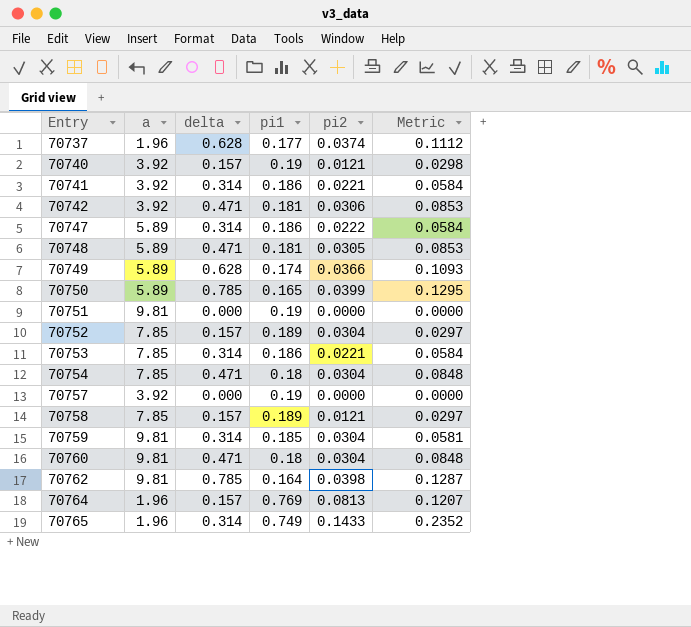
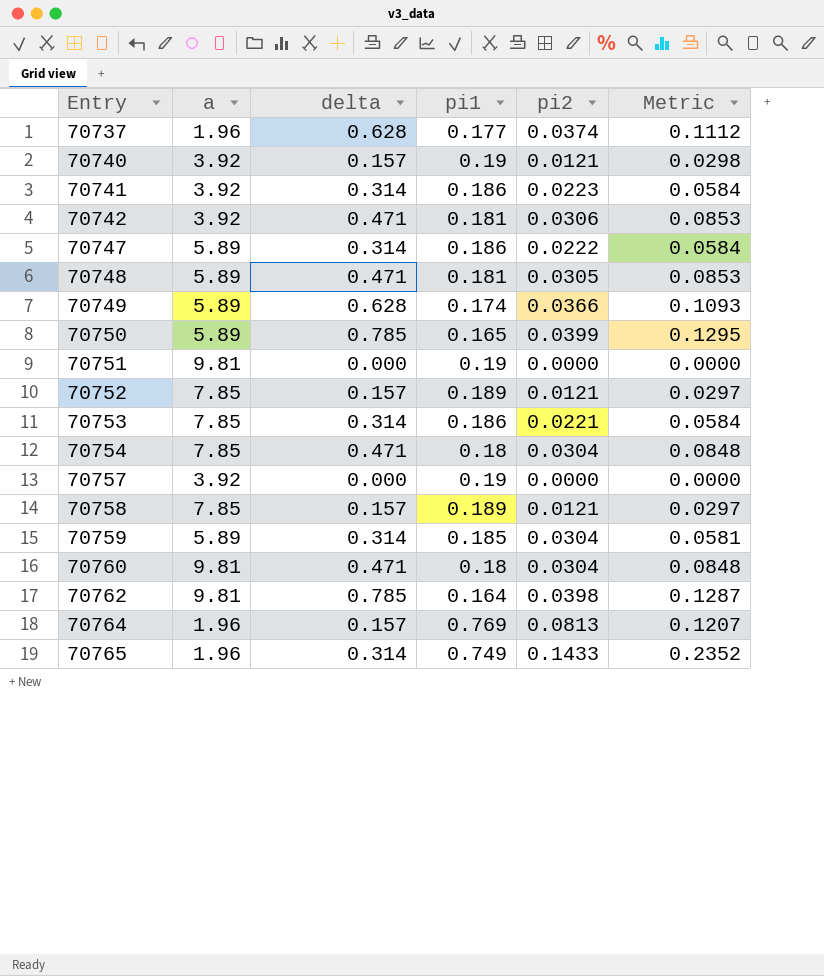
70741 | pi2: 0.0221 -> 0.0223
70752 | pi2: 0.0304 -> 0.0121
70759 | a: 9.81 -> 5.89

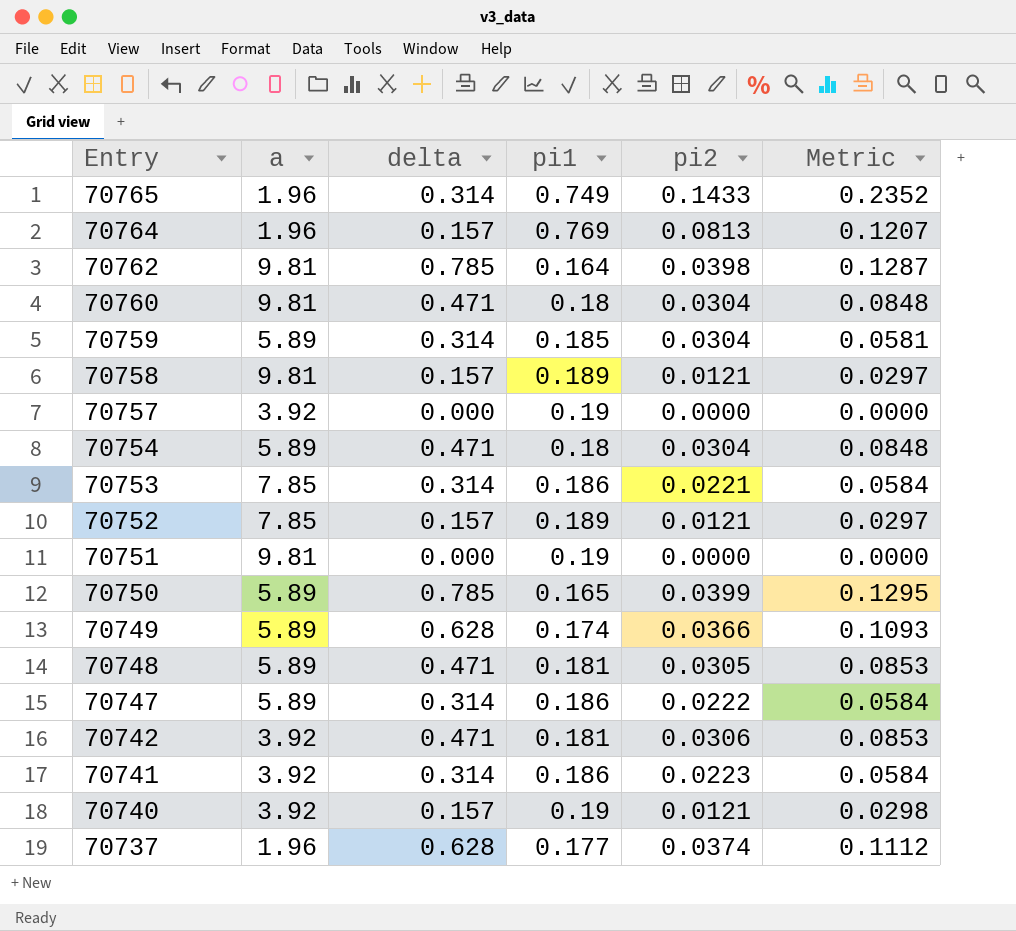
row order: Entry ascending -> Entry descending
70758 | a: 7.85 -> 9.81
70754 | a: 7.85 -> 5.89

